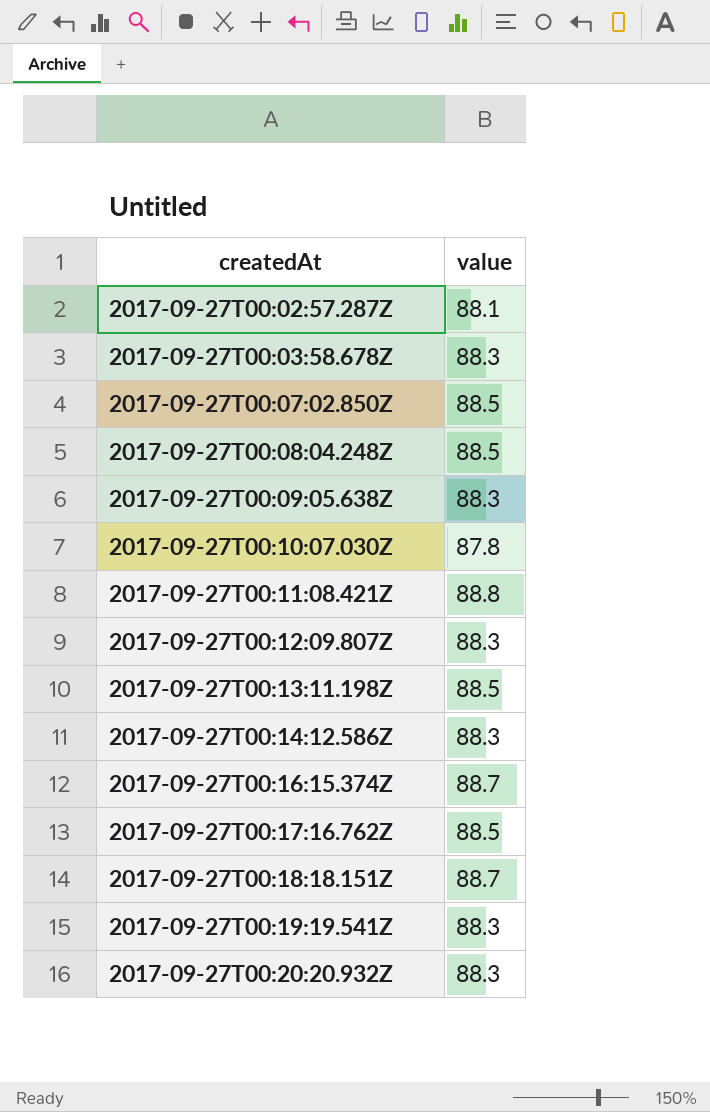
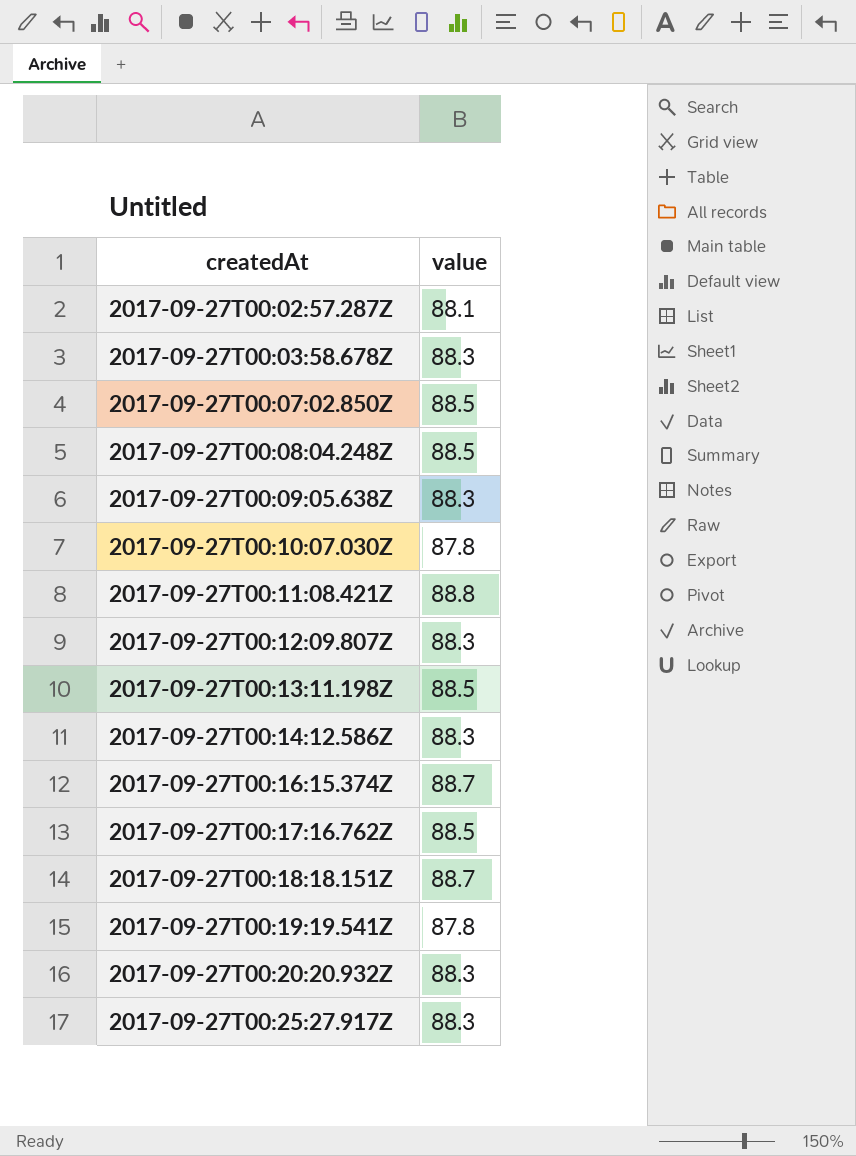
2017-09-27T00:19:19.541Z | value: 88.3 -> 87.8
row 2017-09-27T00:25:27.917Z: none -> 88.3

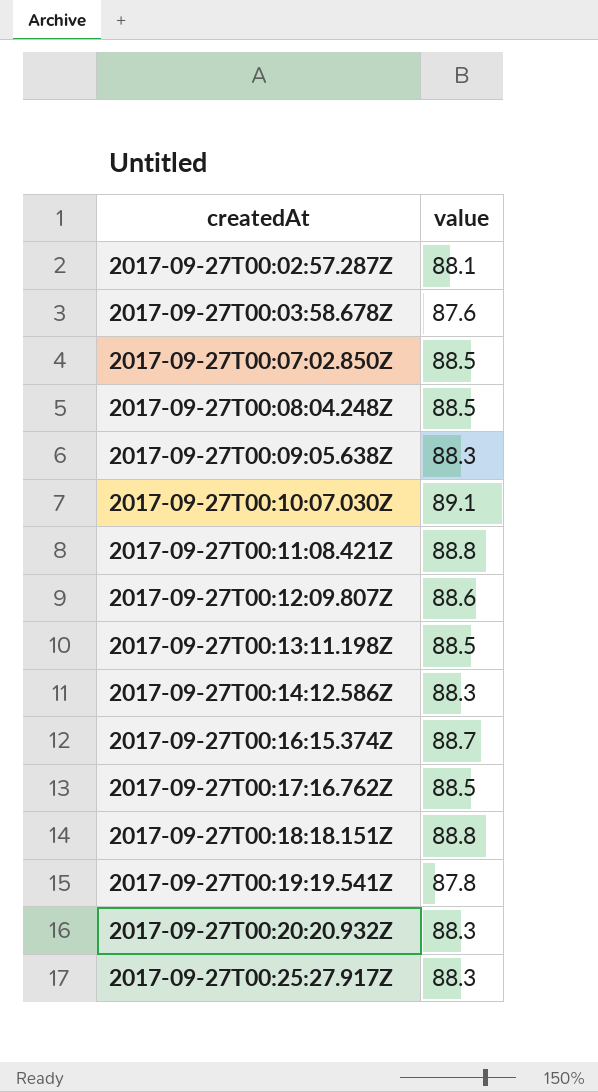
2017-09-27T00:03:58.678Z | value: 88.3 -> 87.6
2017-09-27T00:10:07.030Z | value: 87.8 -> 89.1
2017-09-27T00:12:09.807Z | value: 88.3 -> 88.6
2017-09-27T00:18:18.151Z | value: 88.7 -> 88.8

